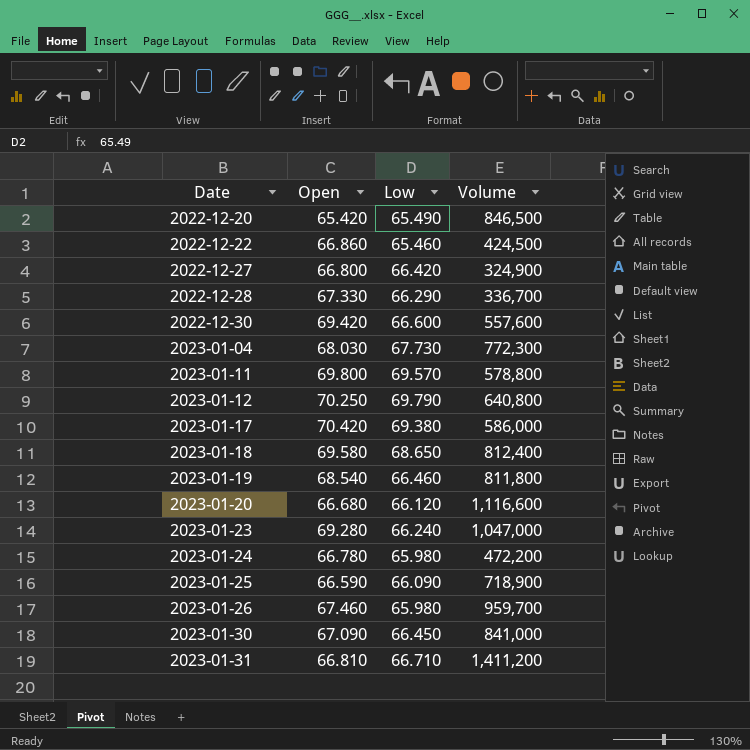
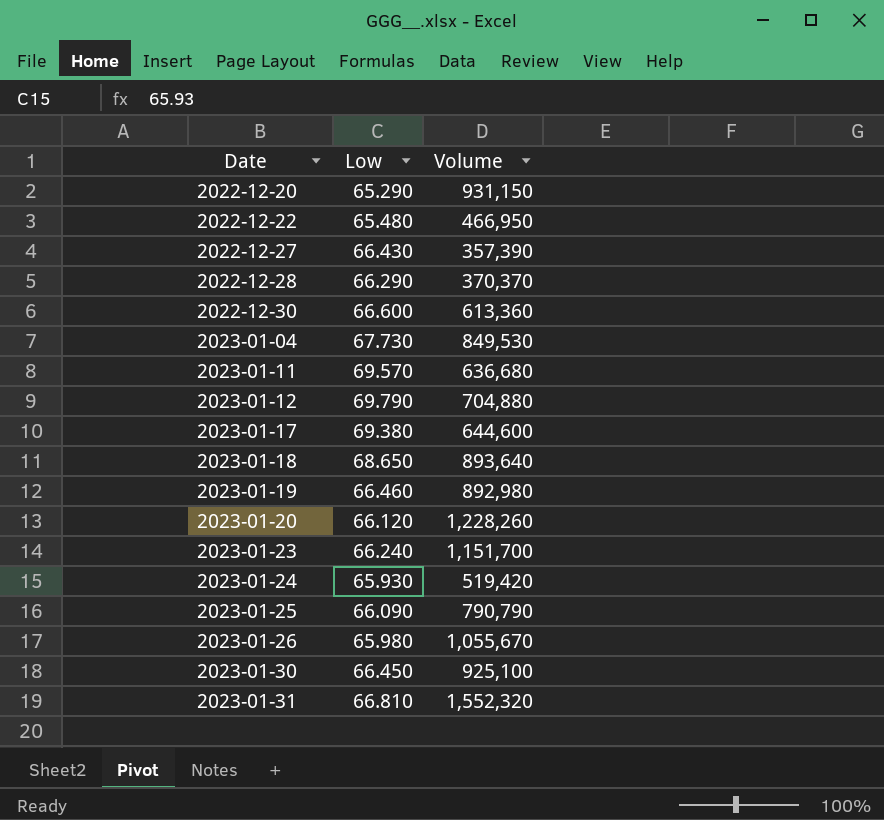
column Open | position: 2 -> none
2022-12-20 | Low: 65.490 -> 65.290
2022-12-20 | Volume: 846,500 -> 931,150
2022-12-22 | Low: 65.460 -> 65.480
2022-12-22 | Volume: 424,500 -> 466,950
2022-12-27 | Low: 66.420 -> 66.430
2022-12-27 | Volume: 324,900 -> 357,390
2022-12-28 | Volume: 336,700 -> 370,370
2022-12-30 | Volume: 557,600 -> 613,360
2023-01-04 | Volume: 772,300 -> 849,530
2023-01-11 | Volume: 578,800 -> 636,680
2023-01-12 | Volume: 640,800 -> 704,880
2023-01-17 | Volume: 586,000 -> 644,600
2023-01-18 | Volume: 812,400 -> 893,640
2023-01-19 | Volume: 811,800 -> 892,980
2023-01-20 | Volume: 1,116,600 -> 1,228,260
2023-01-23 | Volume: 1,047,000 -> 1,151,700
2023-01-24 | Low: 65.980 -> 65.930
2023-01-24 | Volume: 472,200 -> 519,420
2023-01-25 | Volume: 718,900 -> 790,790
2023-01-26 | Volume: 959,700 -> 1,055,670
2023-01-30 | Volume: 841,000 -> 925,100
2023-01-31 | Low: 66.710 -> 66.810
2023-01-31 | Volume: 1,411,200 -> 1,552,320

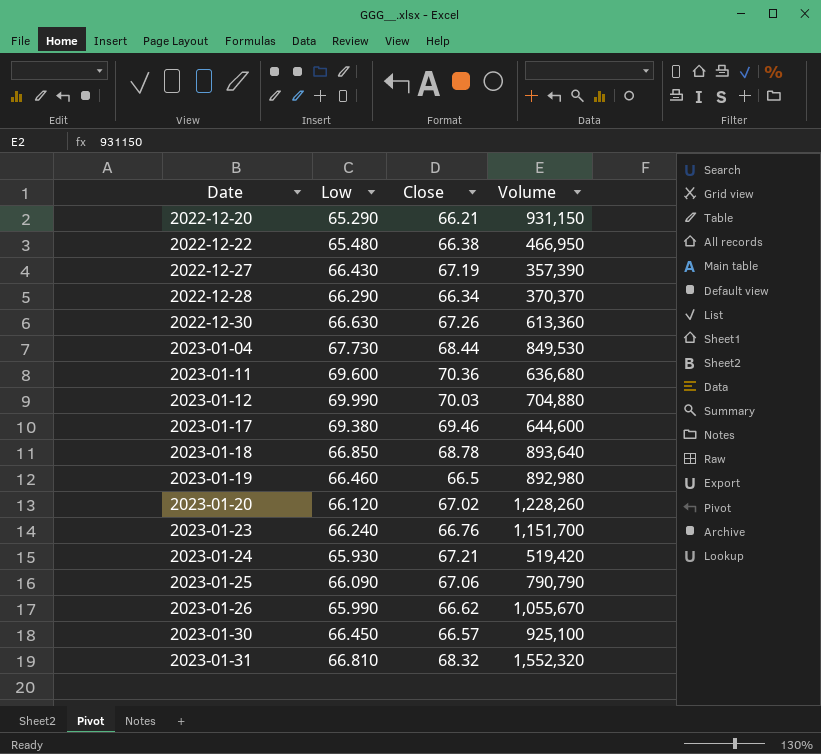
column Close | position: none -> 3
2022-12-30 | Low: 66.600 -> 66.630
2023-01-11 | Low: 69.570 -> 69.600
2023-01-12 | Low: 69.790 -> 69.990
2023-01-18 | Low: 68.650 -> 66.850
2023-01-26 | Low: 65.980 -> 65.990

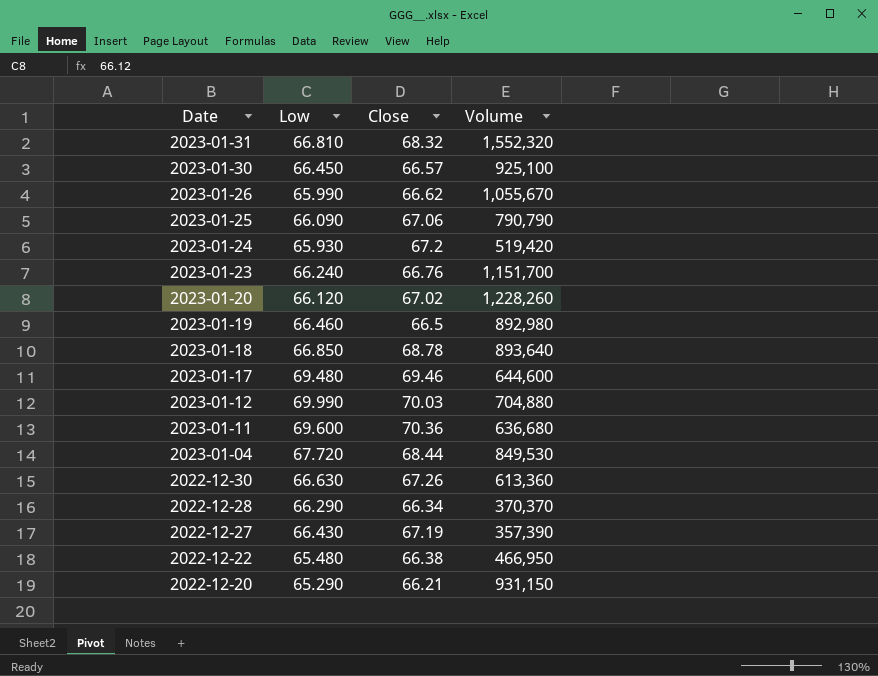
row order: Date ascending -> Date descending
2023-01-24 | Close: 67.21 -> 67.2
2023-01-17 | Low: 69.380 -> 69.480
2023-01-04 | Low: 67.730 -> 67.720

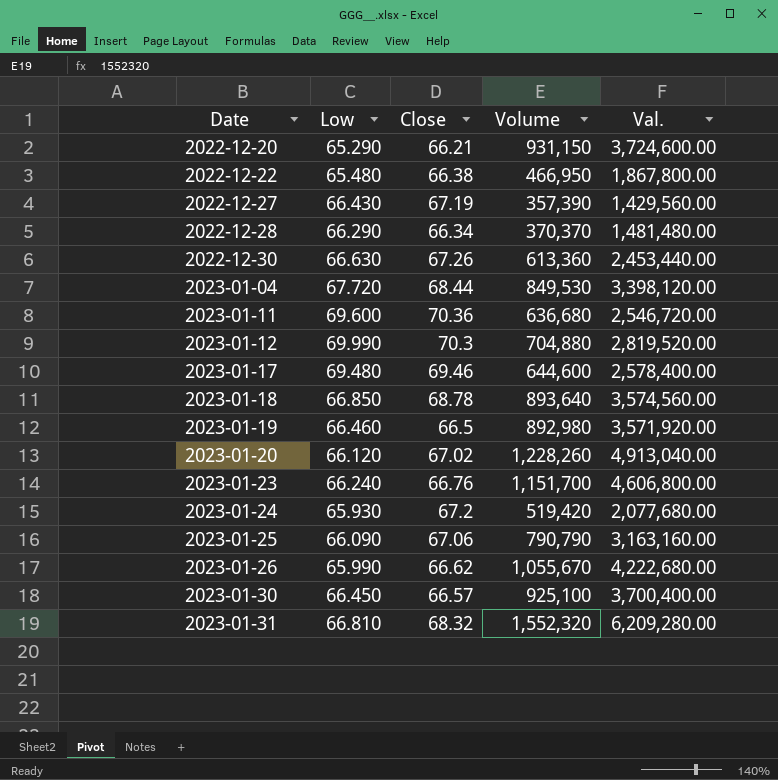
row order: Date descending -> Date ascending
column Val. | formula: none -> [Volume] * 4
2023-01-12 | Close: 70.03 -> 70.3

